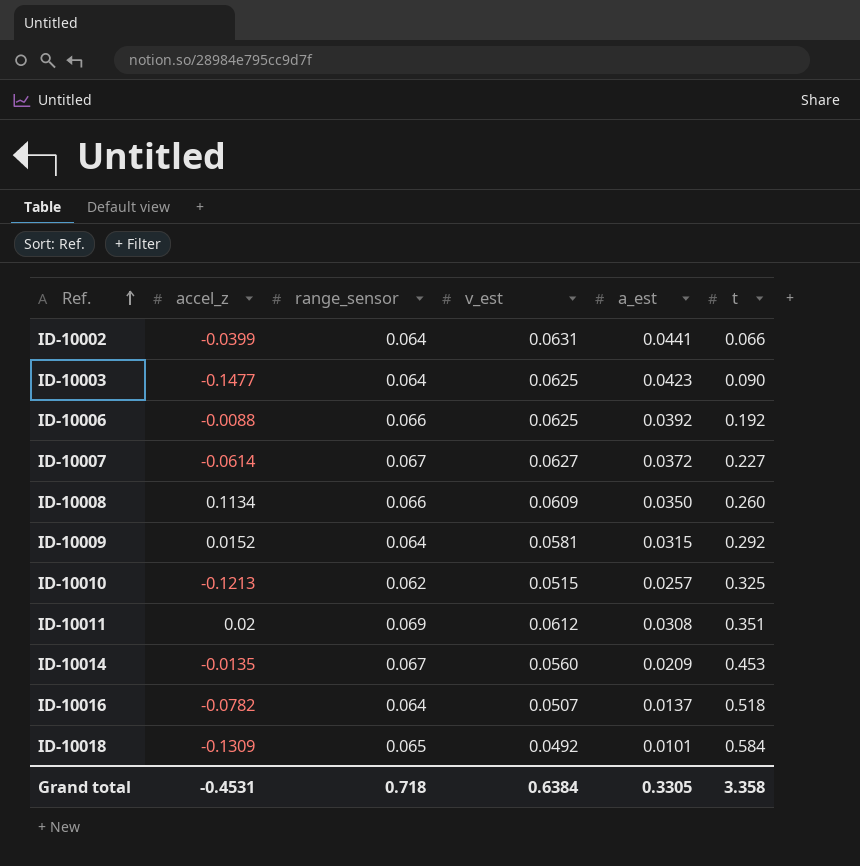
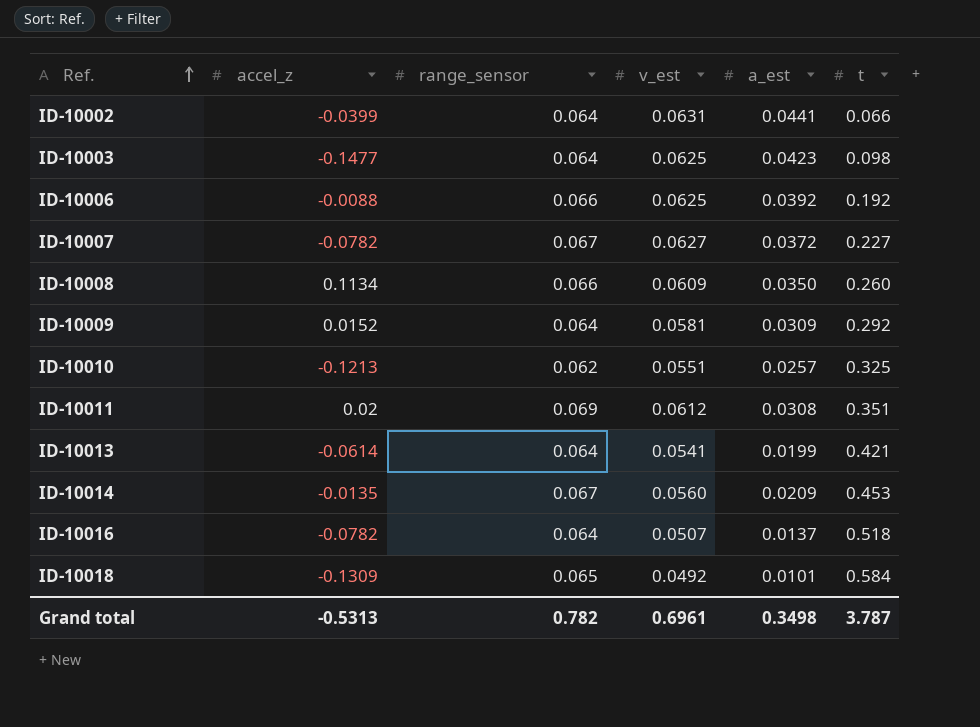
ID-10003 | t: 0.090 -> 0.098
ID-10007 | accel_z: -0.0614 -> -0.0782
ID-10009 | a_est: 0.0315 -> 0.0309
ID-10010 | v_est: 0.0515 -> 0.0551
row ID-10013: none -> -0.0614 | 0.064 | 0.0541 | 0.0199 | 0.421
Grand total | accel_z: -0.4531 -> -0.5313
Grand total | range_sensor: 0.718 -> 0.782
Grand total | v_est: 0.6384 -> 0.6961
Grand total | a_est: 0.3305 -> 0.3498
Grand total | t: 3.358 -> 3.787

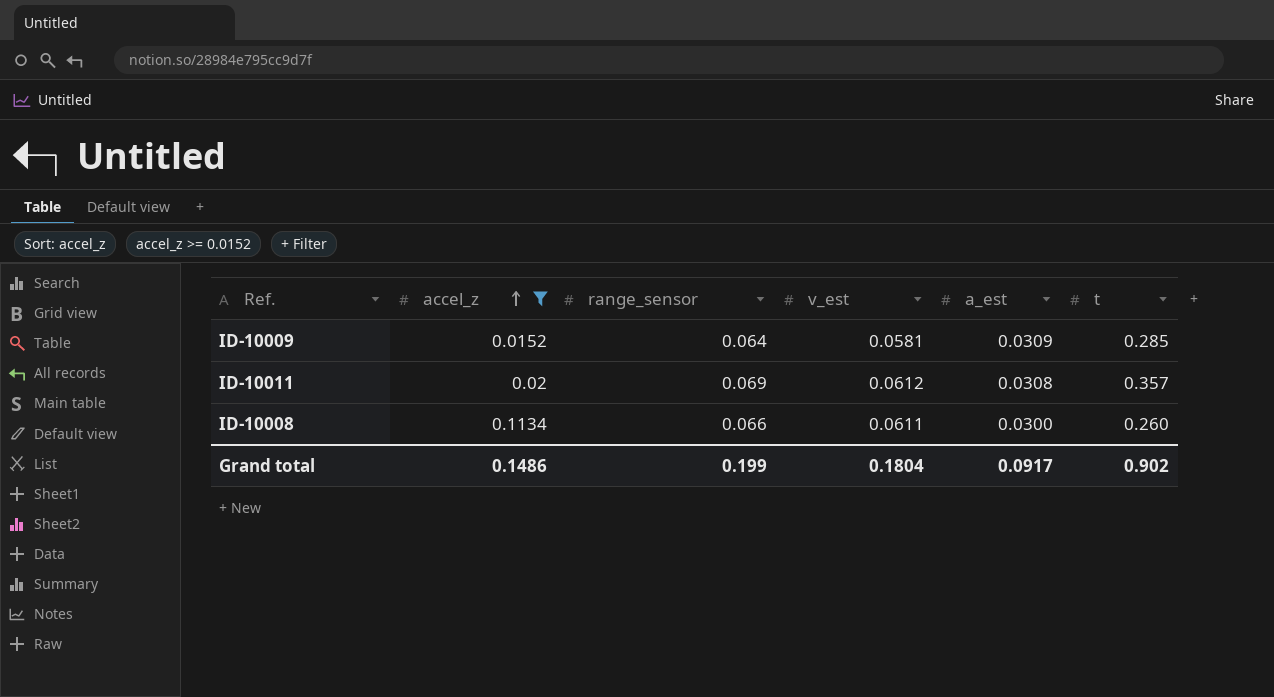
filter: none -> accel_z >= 0.0152
row order: Ref. ascending -> accel_z ascending
ID-10009 | t: 0.292 -> 0.285
ID-10011 | t: 0.351 -> 0.357
ID-10008 | v_est: 0.0609 -> 0.0611
ID-10008 | a_est: 0.0350 -> 0.0300
Grand total | accel_z: -0.5313 -> 0.1486
Grand total | range_sensor: 0.782 -> 0.199
Grand total | v_est: 0.6961 -> 0.1804
Grand total | a_est: 0.3498 -> 0.0917
Grand total | t: 3.787 -> 0.902

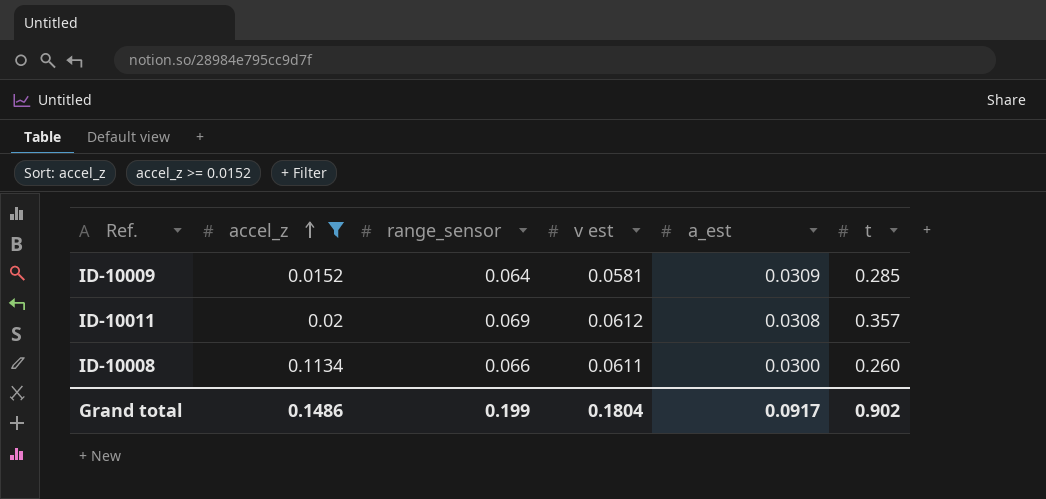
column name: v_est -> v est

